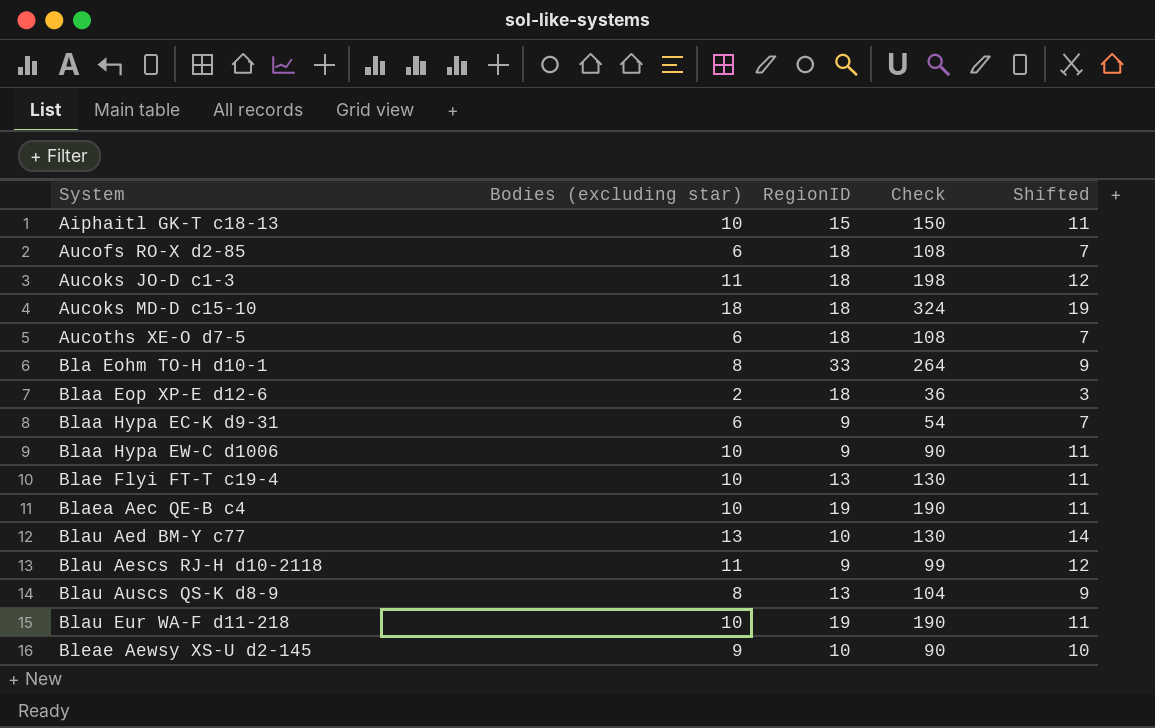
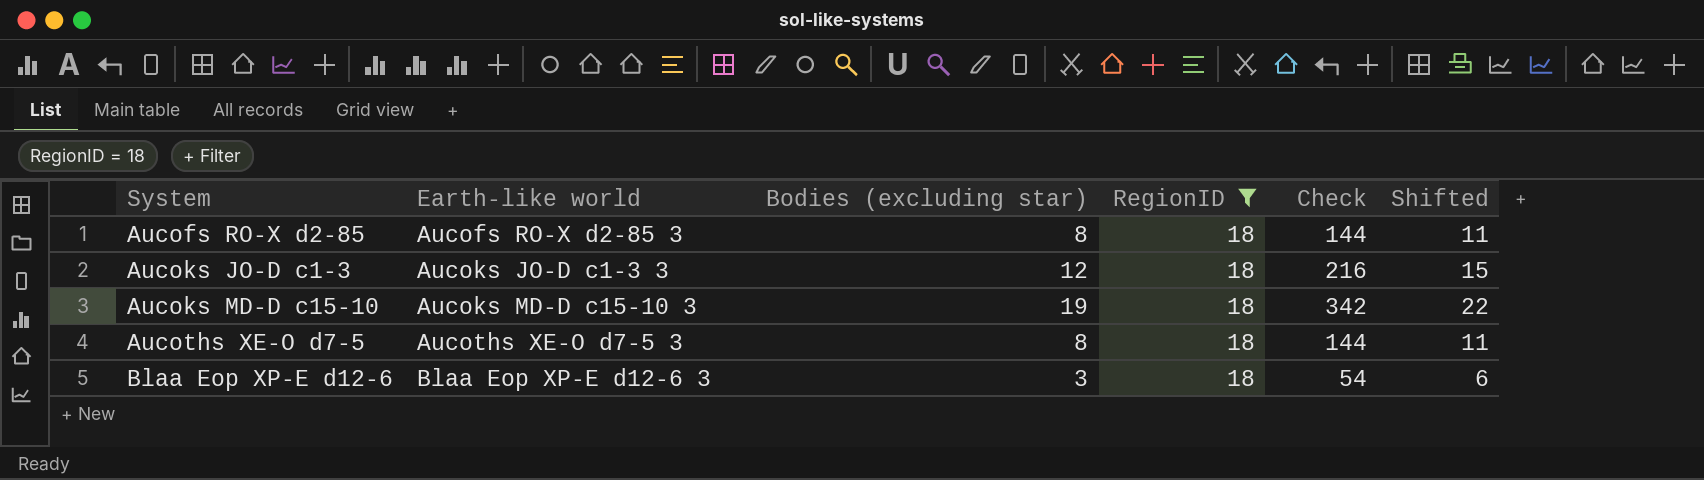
filter: none -> RegionID = 18
column Earth-like world | position: none -> 2
column Shifted | formula: [Bodies (excluding star)] + 1 -> [Bodies (excluding star)] + 3
Aucofs RO-X d2-85 | Bodies (excluding star): 6 -> 8
Aucofs RO-X d2-85 | Check: 108 -> 144
Aucoks JO-D c1-3 | Bodies (excluding star): 11 -> 12
Aucoks JO-D c1-3 | Check: 198 -> 216
Aucoks MD-D c15-10 | Bodies (excluding star): 18 -> 19
Aucoks MD-D c15-10 | Check: 324 -> 342
Aucoths XE-O d7-5 | Bodies (excluding star): 6 -> 8
Aucoths XE-O d7-5 | Check: 108 -> 144
Blaa Eop XP-E d12-6 | Bodies (excluding star): 2 -> 3
Blaa Eop XP-E d12-6 | Check: 36 -> 54

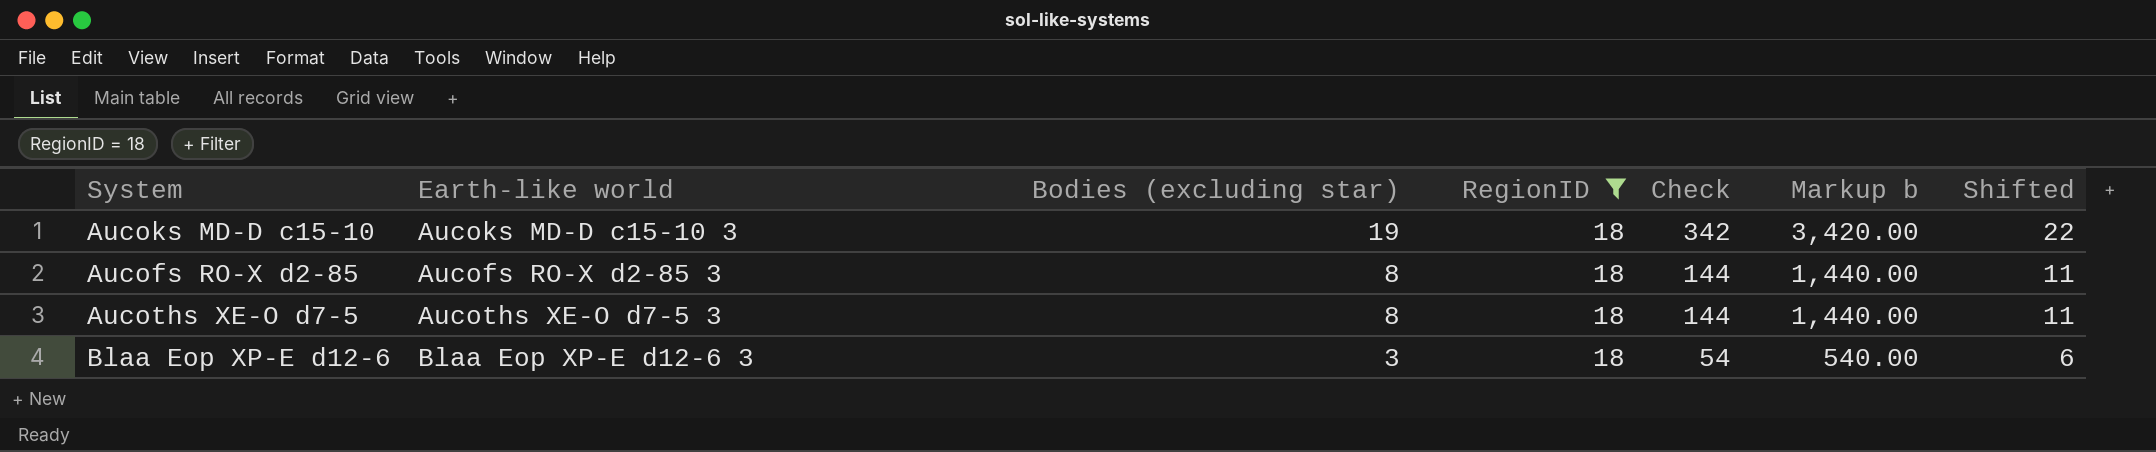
row order: System ascending -> Bodies (excluding star) descending
column Markup b | formula: none -> [Check] * 10
row Aucoks JO-D c1-3: Aucoks JO-D c1-3 3 | 12 | 18 | 216 | 15 -> none

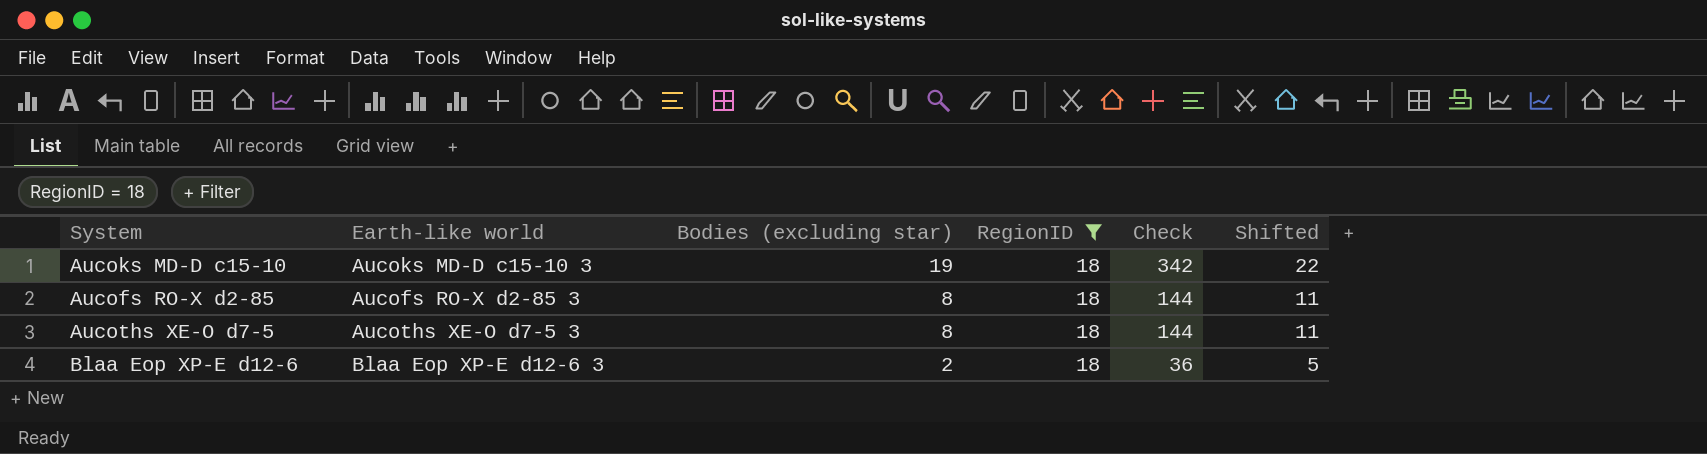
column Markup b | formula: [Check] * 10 -> none
Blaa Eop XP-E d12-6 | Bodies (excluding star): 3 -> 2
Blaa Eop XP-E d12-6 | Check: 54 -> 36
Blaa Eop XP-E d12-6 | Shifted: 6 -> 5

